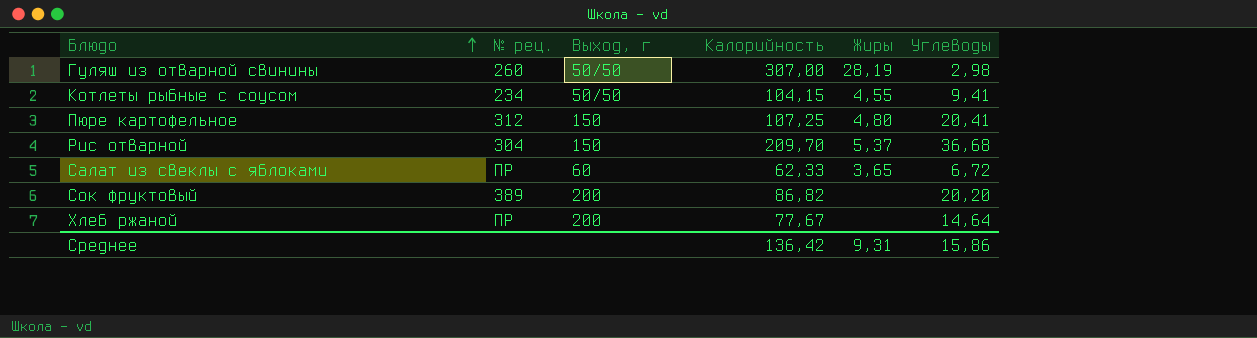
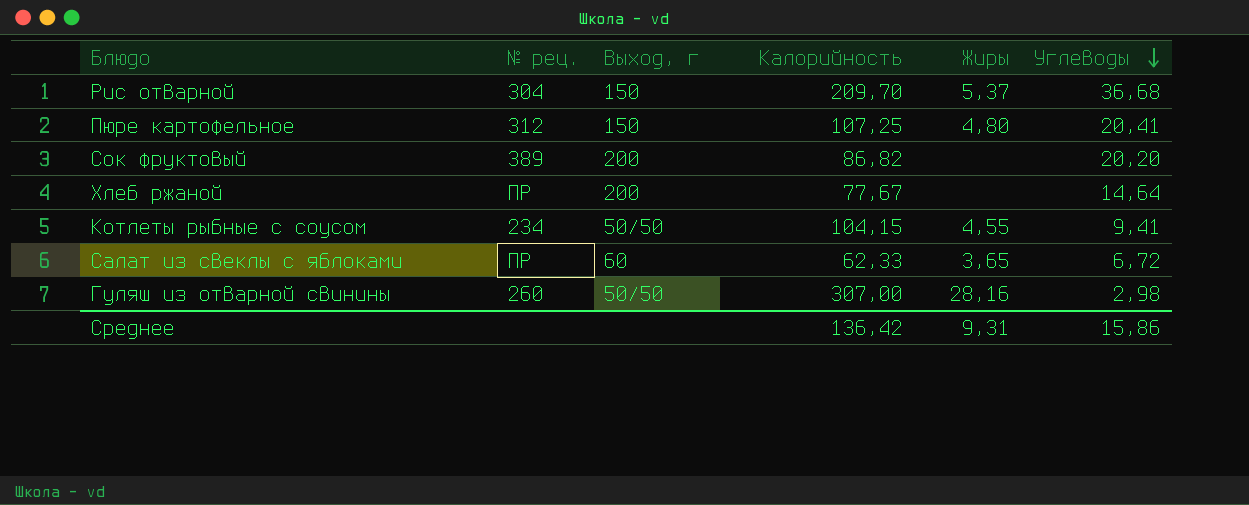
row order: Блюдо ascending -> Углеводы descending
Гуляш из отварной свинины | Жиры: 28,19 -> 28,16

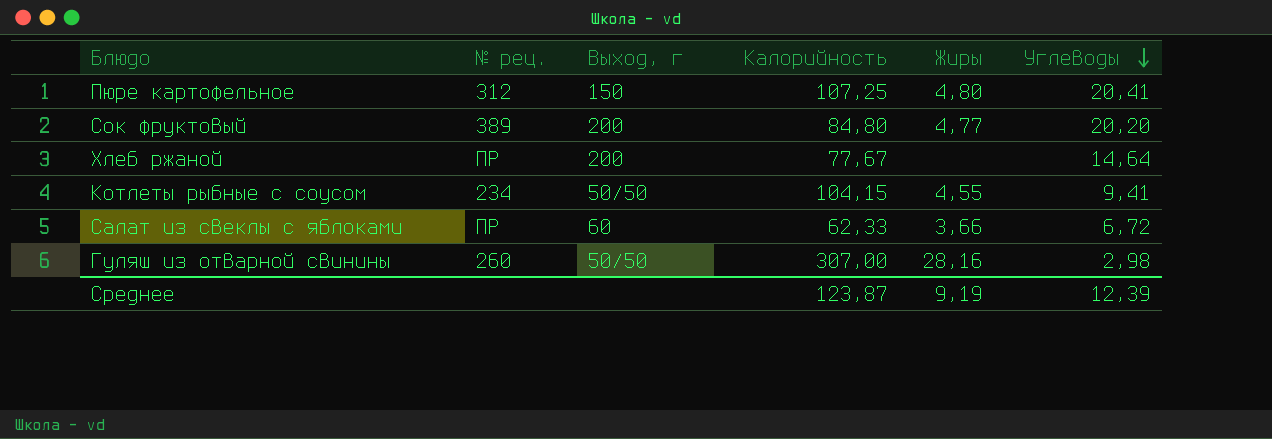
row Рис отварной: 304 | 150 | 209,70 | 5,37 | 36,68 -> none
Сок фруктовый | Калорийность: 86,82 -> 84,80
Сок фруктовый | Жиры: none -> 4,77
Салат из свеклы с яблоками | Жиры: 3,65 -> 3,66
Среднее | Калорийность: 136,42 -> 123,87
Среднее | Жиры: 9,31 -> 9,19
Среднее | Углеводы: 15,86 -> 12,39

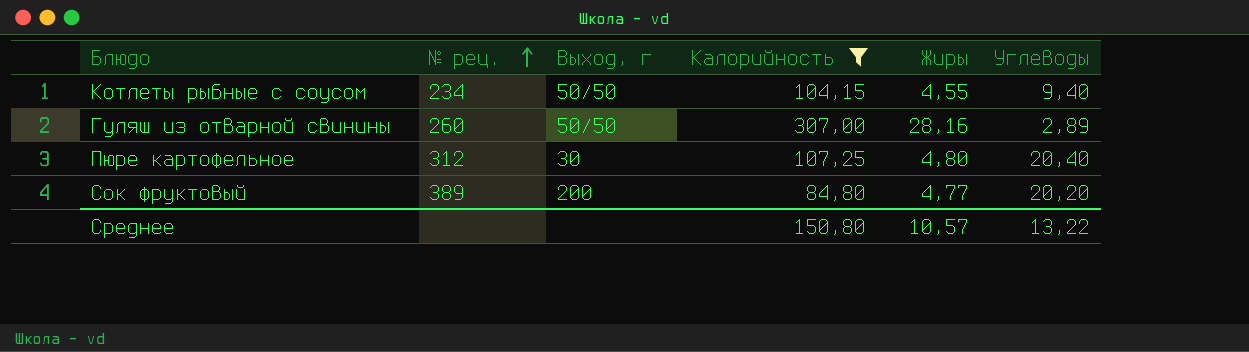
filter: none -> Калорийность >= 84,80
row order: Углеводы descending -> № рец. ascending
Котлеты рыбные с соусом | Углеводы: 9,41 -> 9,40
Гуляш из отварной свинины | Углеводы: 2,98 -> 2,89
Пюре картофельное | Выход, г: 150 -> 30
Пюре картофельное | Углеводы: 20,41 -> 20,40
Среднее | Калорийность: 123,87 -> 150,80
Среднее | Жиры: 9,19 -> 10,57
Среднее | Углеводы: 12,39 -> 13,22

